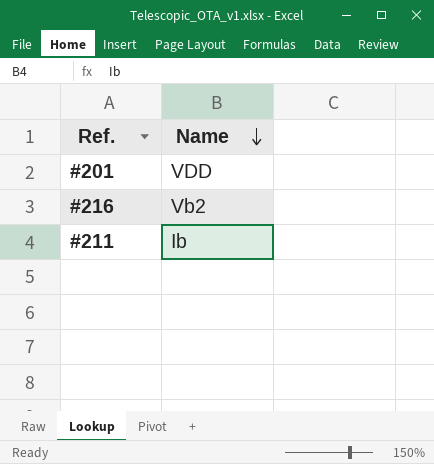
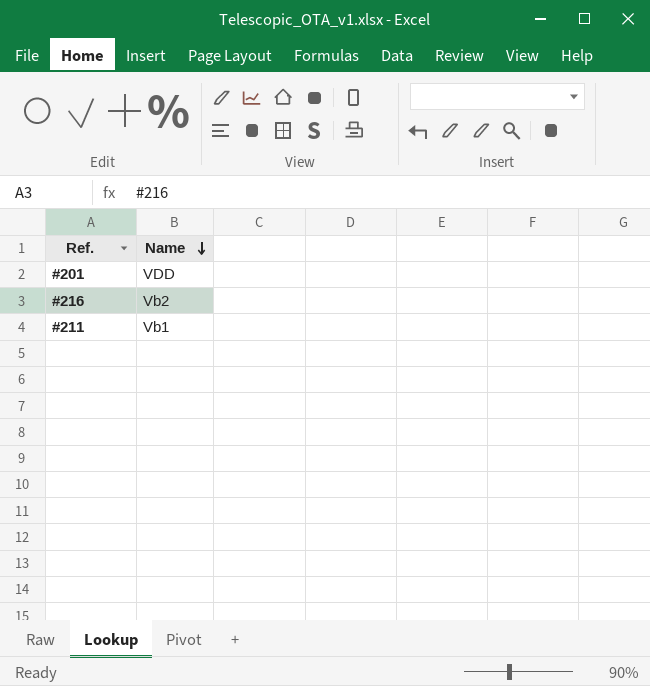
#211 | Name: Ib -> Vb1

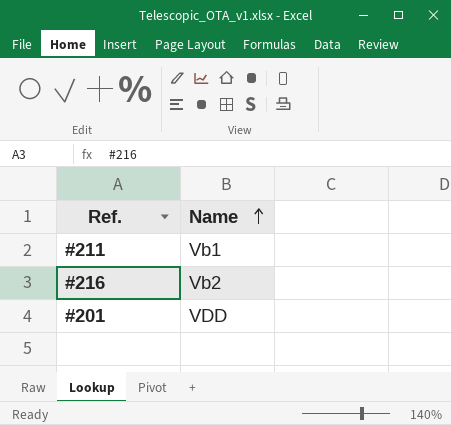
row order: Name descending -> Name ascending

